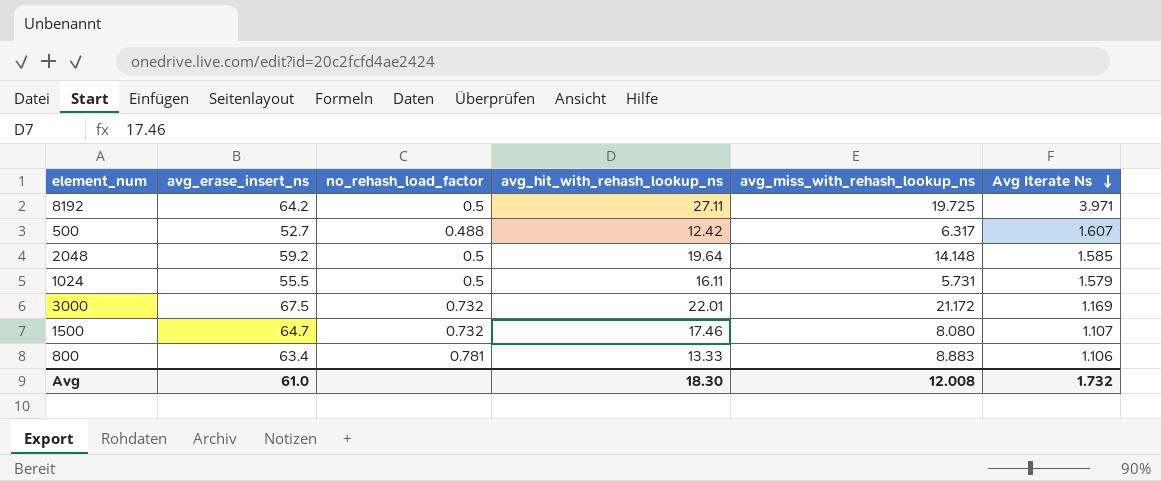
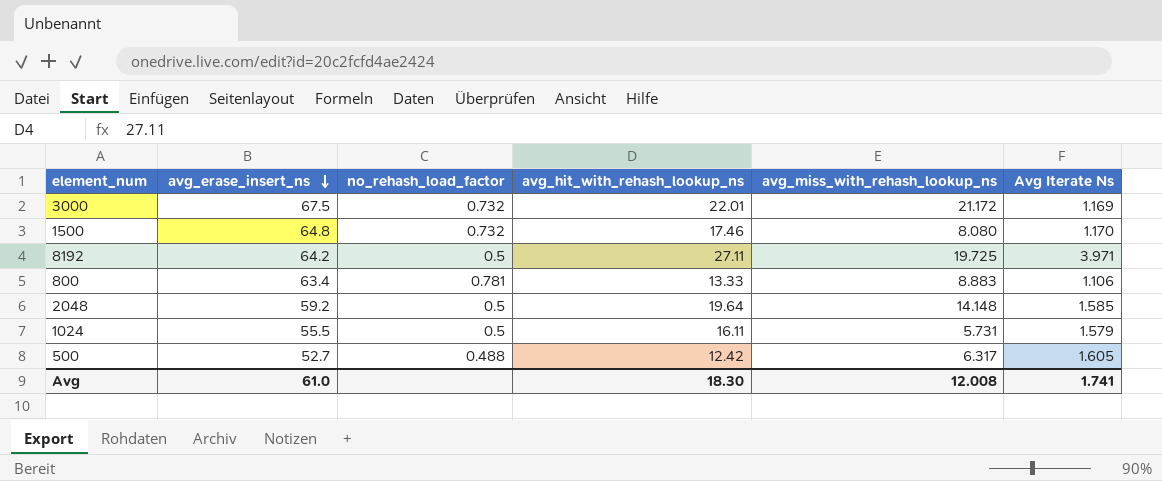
row order: Avg Iterate Ns descending -> avg_erase_insert_ns descending
1500 | avg_erase_insert_ns: 64.7 -> 64.8
1500 | Avg Iterate Ns: 1.107 -> 1.170
500 | Avg Iterate Ns: 1.607 -> 1.605
Avg | Avg Iterate Ns: 1.732 -> 1.741

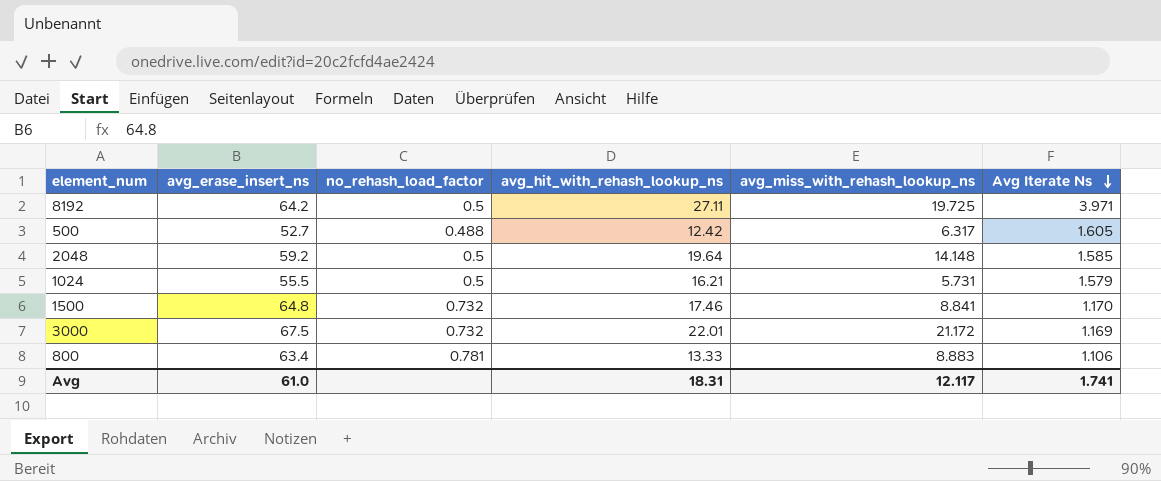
row order: avg_erase_insert_ns descending -> Avg Iterate Ns descending
1024 | avg_hit_with_rehash_lookup_ns: 16.11 -> 16.21
1500 | avg_miss_with_rehash_lookup_ns: 8.080 -> 8.841
Avg | avg_hit_with_rehash_lookup_ns: 18.30 -> 18.31
Avg | avg_miss_with_rehash_lookup_ns: 12.008 -> 12.117

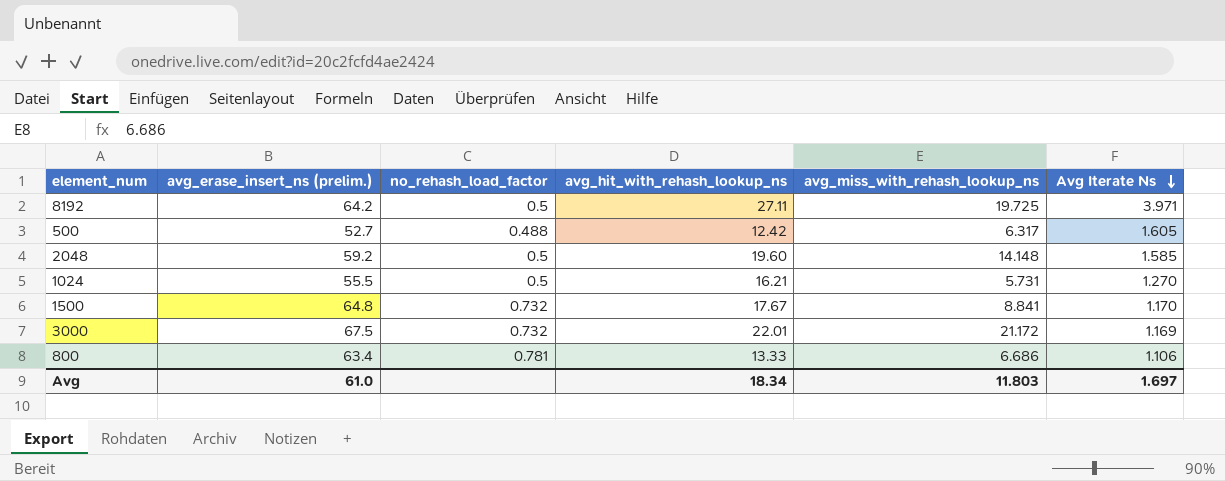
column name: avg_erase_insert_ns -> avg_erase_insert_ns (prelim.)
2048 | avg_hit_with_rehash_lookup_ns: 19.64 -> 19.60
1024 | Avg Iterate Ns: 1.579 -> 1.270
1500 | avg_hit_with_rehash_lookup_ns: 17.46 -> 17.67
800 | avg_miss_with_rehash_lookup_ns: 8.883 -> 6.686
Avg | avg_hit_with_rehash_lookup_ns: 18.31 -> 18.34
Avg | avg_miss_with_rehash_lookup_ns: 12.117 -> 11.803
Avg | Avg Iterate Ns: 1.741 -> 1.697

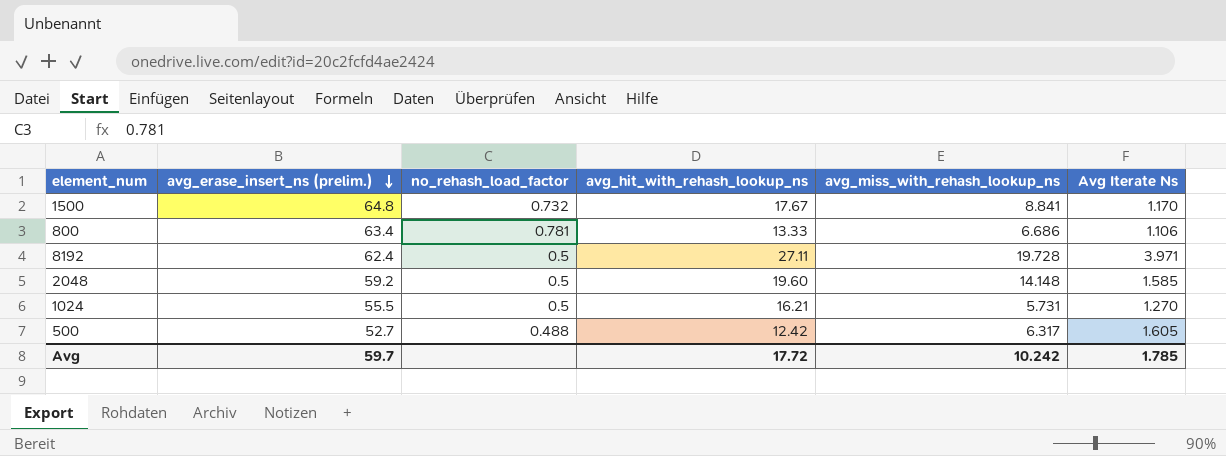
row order: Avg Iterate Ns descending -> avg_erase_insert_ns (prelim.) descending
row 3000: 67.5 | 0.732 | 22.01 | 21.172 | 1.169 -> none
8192 | avg_erase_insert_ns (prelim.): 64.2 -> 62.4
8192 | avg_miss_with_rehash_lookup_ns: 19.725 -> 19.728
Avg | avg_erase_insert_ns (prelim.): 61.0 -> 59.7
Avg | avg_hit_with_rehash_lookup_ns: 18.34 -> 17.72
Avg | avg_miss_with_rehash_lookup_ns: 11.803 -> 10.242
Avg | Avg Iterate Ns: 1.697 -> 1.785

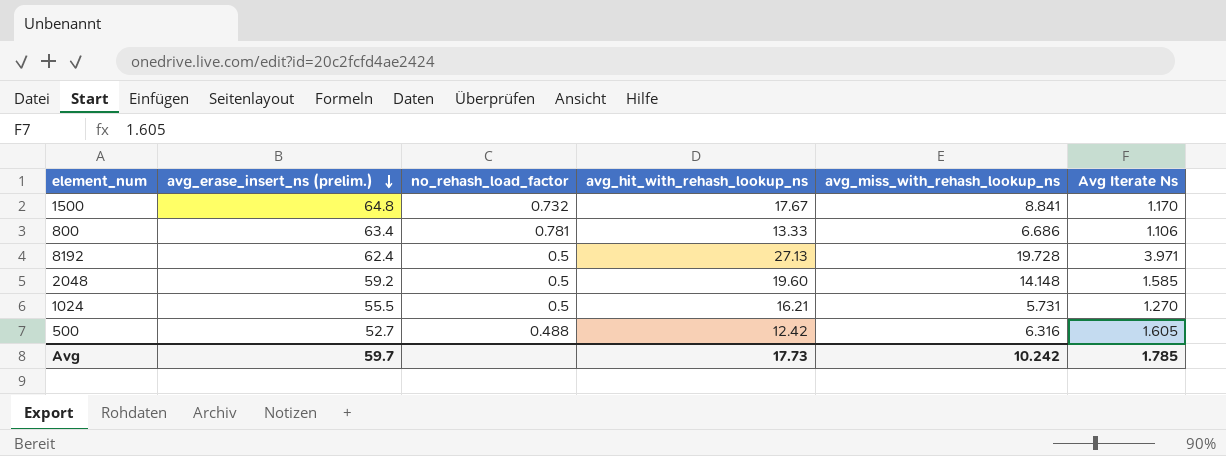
8192 | avg_hit_with_rehash_lookup_ns: 27.11 -> 27.13
500 | avg_miss_with_rehash_lookup_ns: 6.317 -> 6.316
Avg | avg_hit_with_rehash_lookup_ns: 17.72 -> 17.73

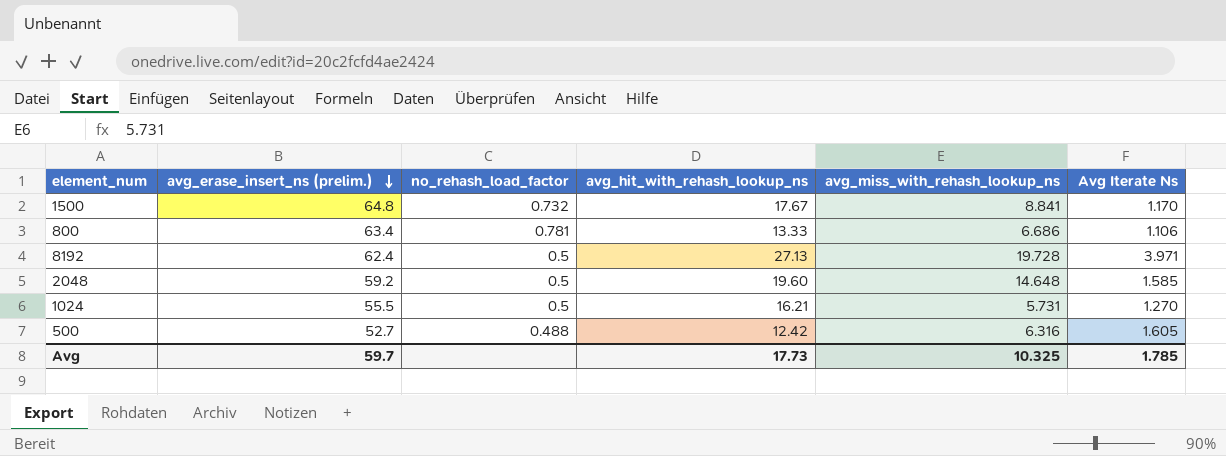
2048 | avg_miss_with_rehash_lookup_ns: 14.148 -> 14.648
Avg | avg_miss_with_rehash_lookup_ns: 10.242 -> 10.325

